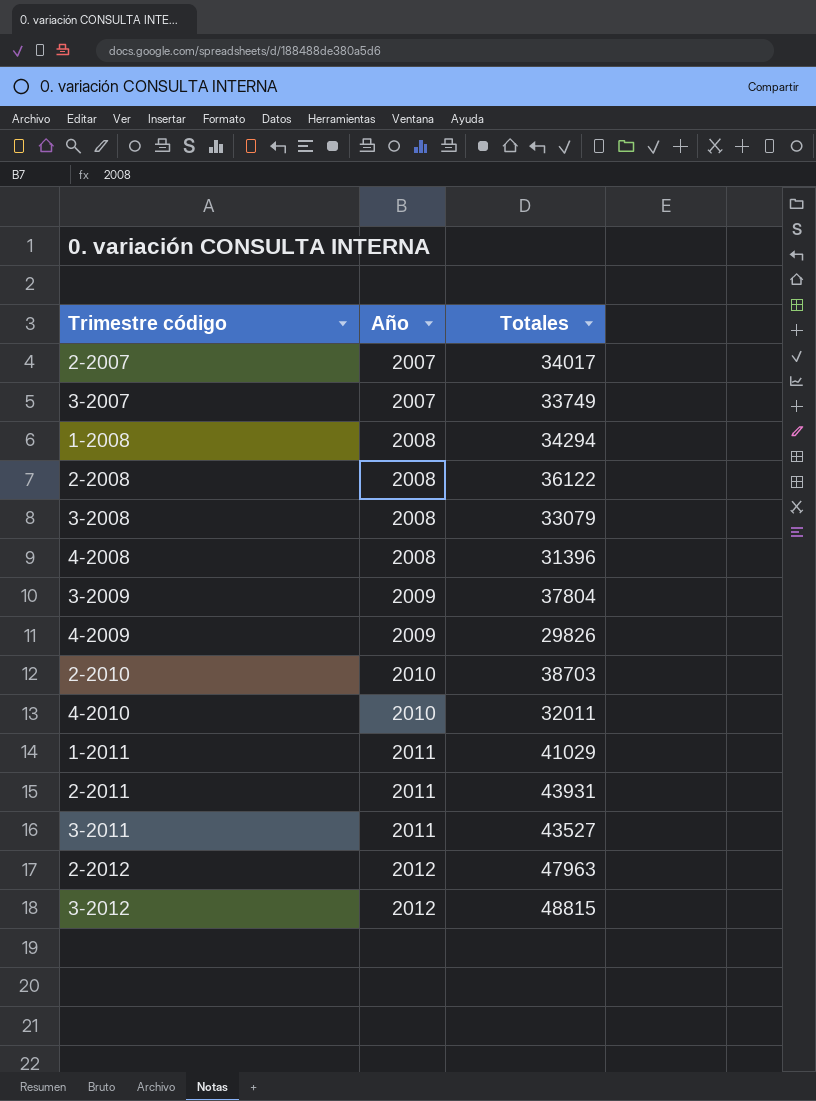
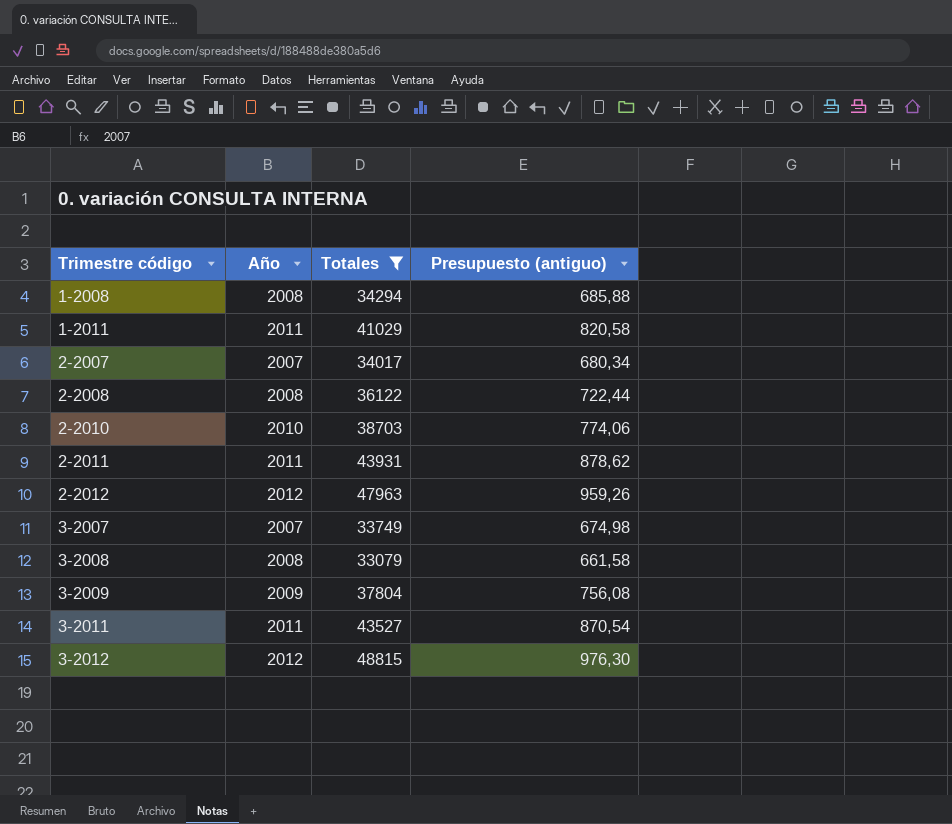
filter: none -> Totales >= 33079
row order: Año ascending -> Trimestre código ascending
column Presupuesto (antiguo) | formula: none -> [Totales] * 0,02

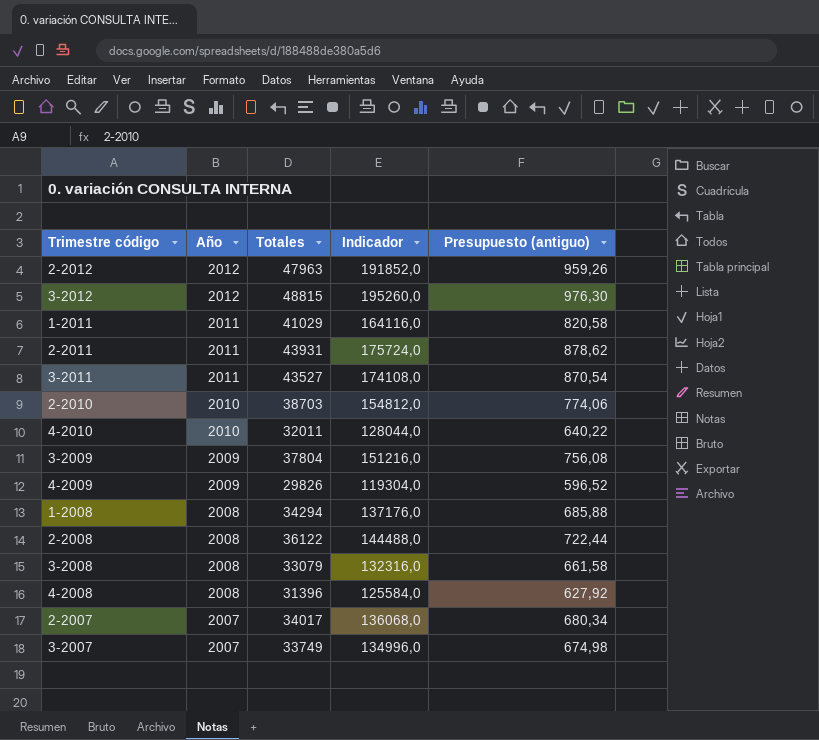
filter: Totales >= 33079 -> none
row order: Trimestre código ascending -> Año descending
column Indicador | formula: none -> [Totales] * 4

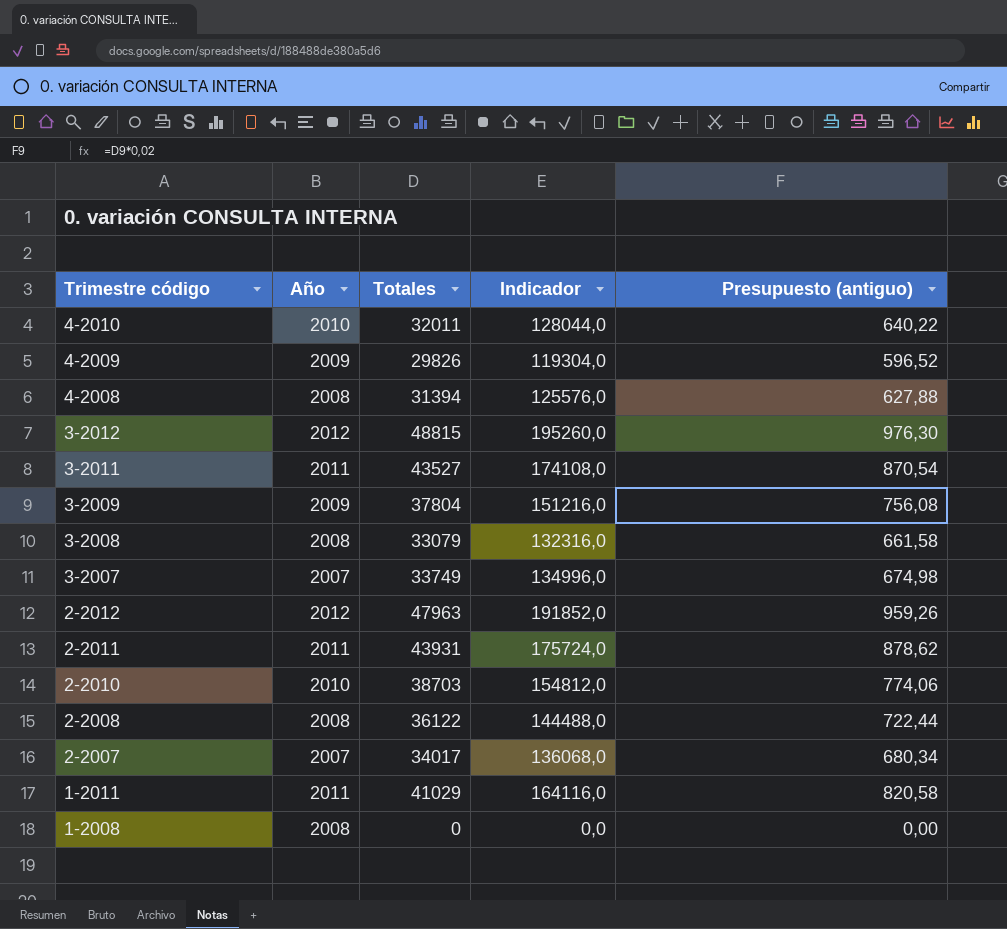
row order: Año descending -> Trimestre código descending
4-2008 | Totales: 31396 -> 31394
4-2008 | Indicador: 125584,0 -> 125576,0
4-2008 | Presupuesto (antiguo): 627,92 -> 627,88
1-2008 | Totales: 34294 -> 0
1-2008 | Indicador: 137176,0 -> 0,0
1-2008 | Presupuesto (antiguo): 685,88 -> 0,00

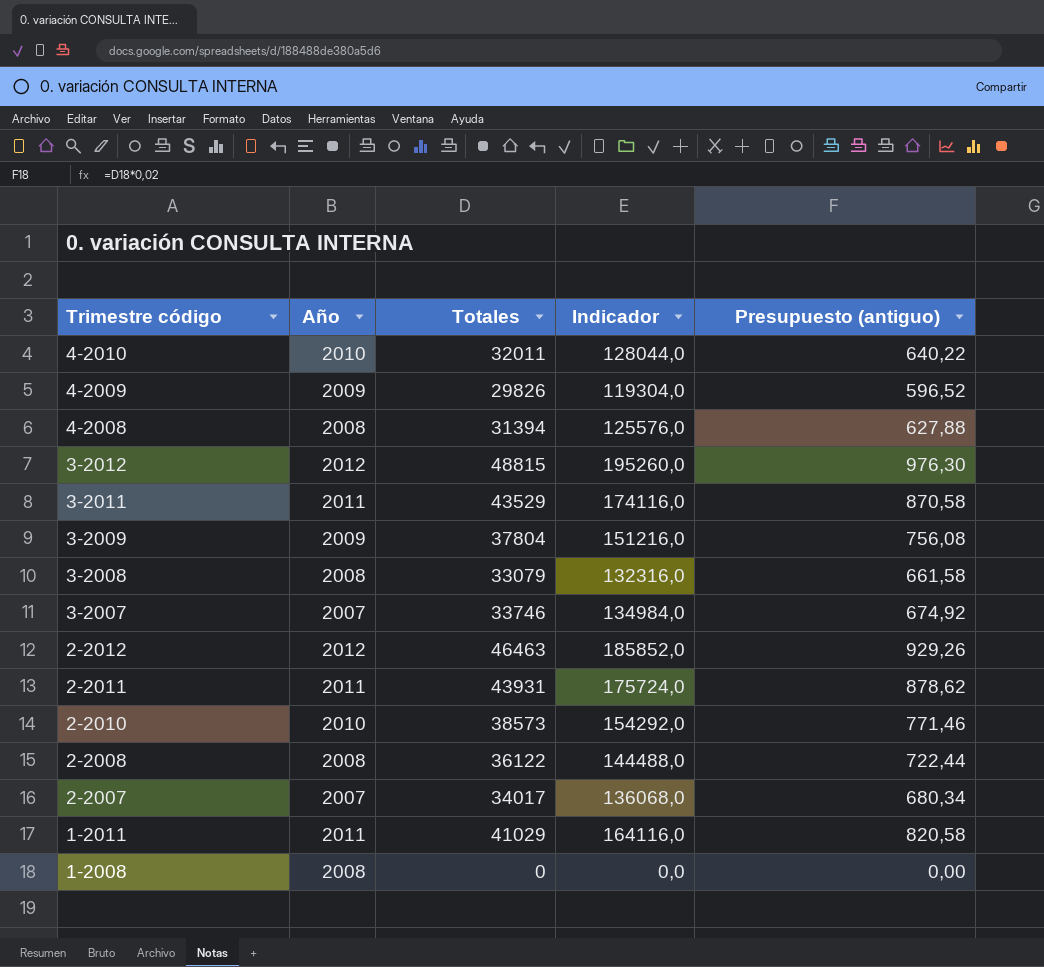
3-2011 | Totales: 43527 -> 43529
3-2011 | Indicador: 174108,0 -> 174116,0
3-2011 | Presupuesto (antiguo): 870,54 -> 870,58
3-2007 | Totales: 33749 -> 33746
3-2007 | Indicador: 134996,0 -> 134984,0
3-2007 | Presupuesto (antiguo): 674,98 -> 674,92
2-2012 | Totales: 47963 -> 46463
2-2012 | Indicador: 191852,0 -> 185852,0
2-2012 | Presupuesto (antiguo): 959,26 -> 929,26
2-2010 | Totales: 38703 -> 38573
2-2010 | Indicador: 154812,0 -> 154292,0
2-2010 | Presupuesto (antiguo): 774,06 -> 771,46

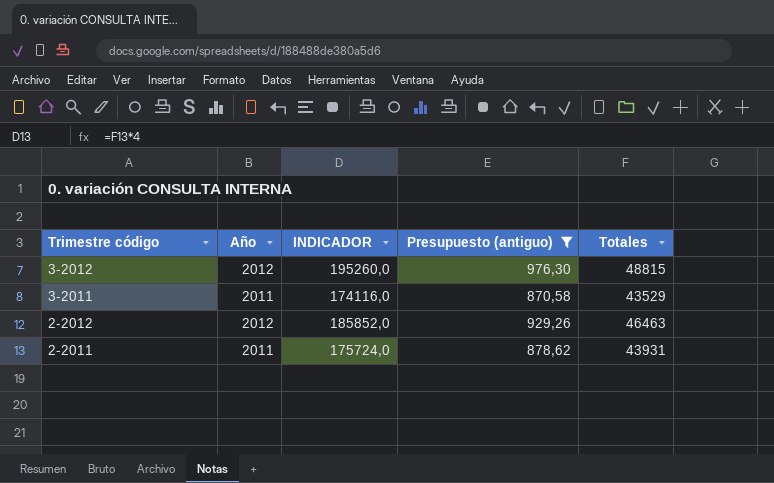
filter: none -> Presupuesto (antiguo) >= 870,58
column name: Indicador -> INDICADOR
column Totales | position: 3 -> 5

